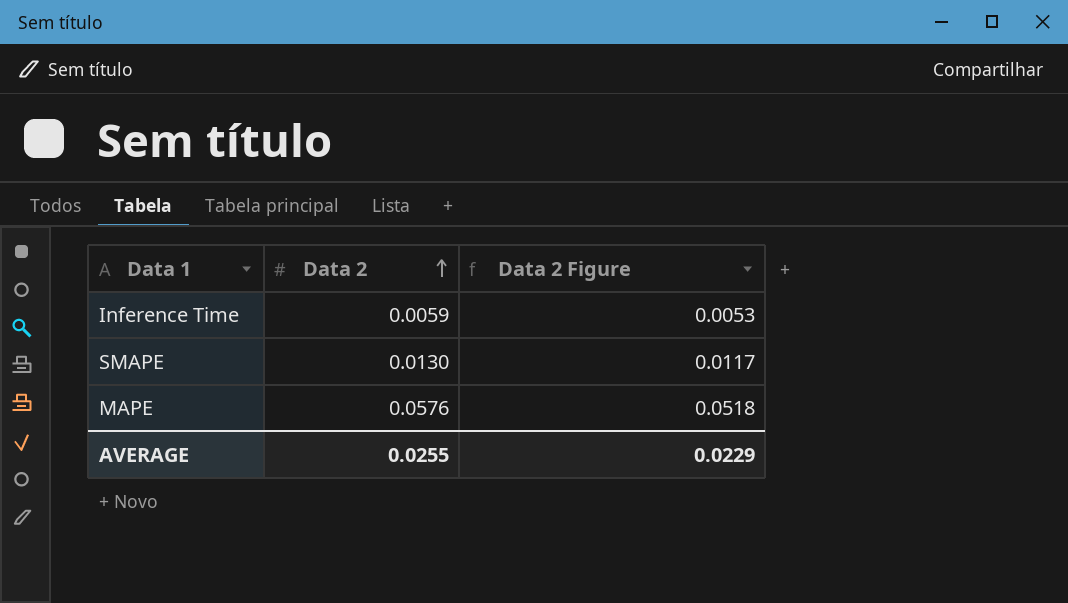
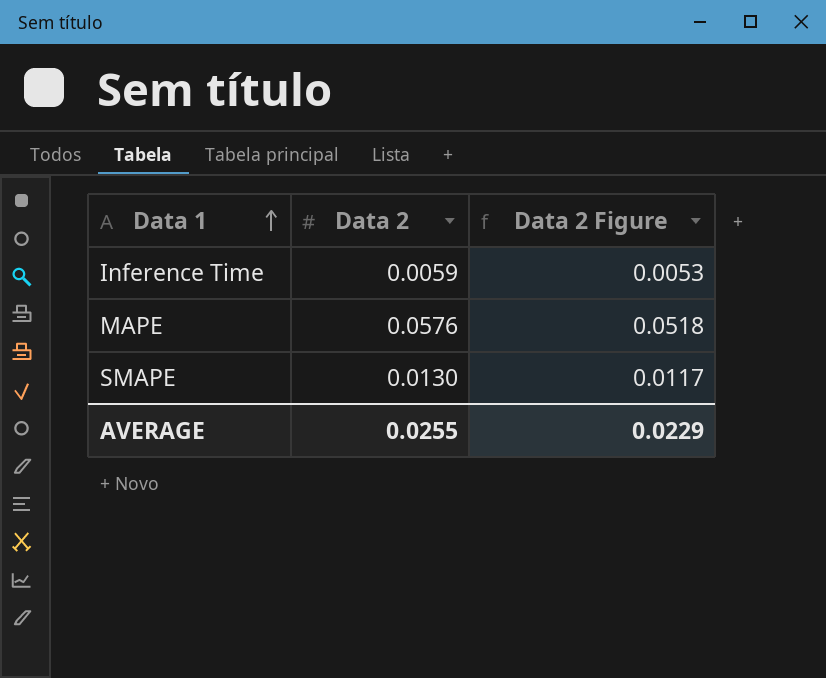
row order: Data 2 ascending -> Data 1 ascending

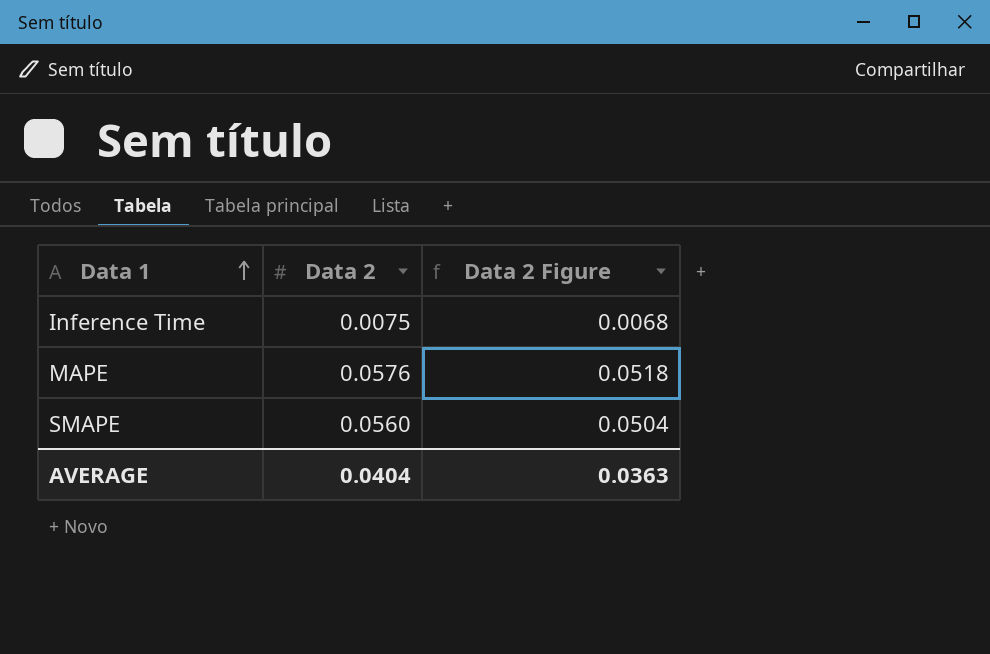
Inference Time | Data 2: 0.0059 -> 0.0075
Inference Time | Data 2 Figure: 0.0053 -> 0.0068
SMAPE | Data 2: 0.0130 -> 0.0560
SMAPE | Data 2 Figure: 0.0117 -> 0.0504
AVERAGE | Data 2: 0.0255 -> 0.0404
AVERAGE | Data 2 Figure: 0.0229 -> 0.0363

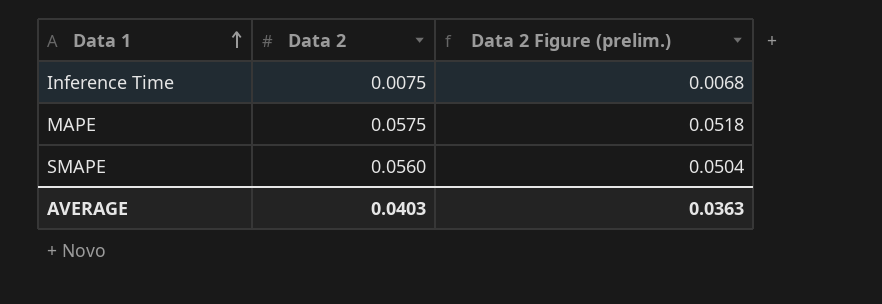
column name: Data 2 Figure -> Data 2 Figure (prelim.)
MAPE | Data 2: 0.0576 -> 0.0575
AVERAGE | Data 2: 0.0404 -> 0.0403

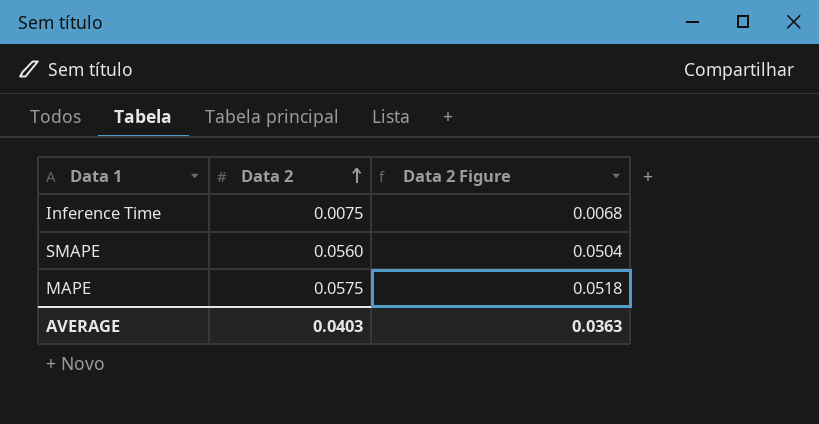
row order: Data 1 ascending -> Data 2 ascending
column name: Data 2 Figure (prelim.) -> Data 2 Figure

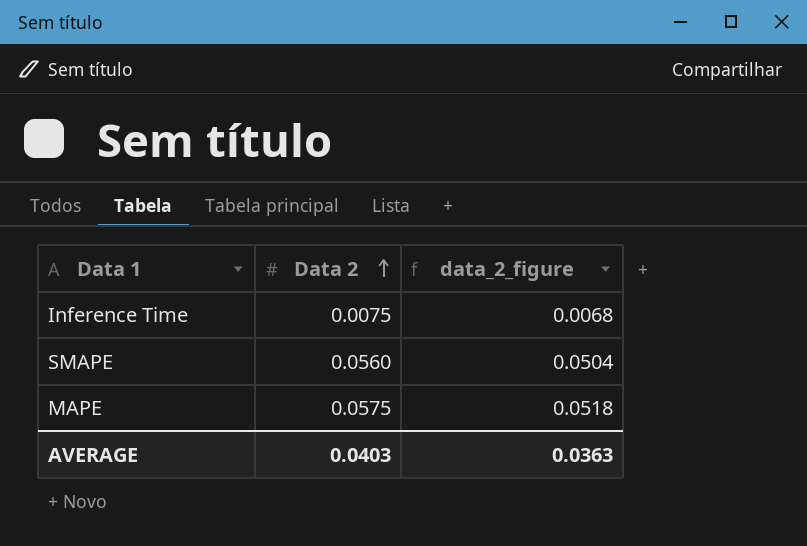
column name: Data 2 Figure -> data_2_figure

